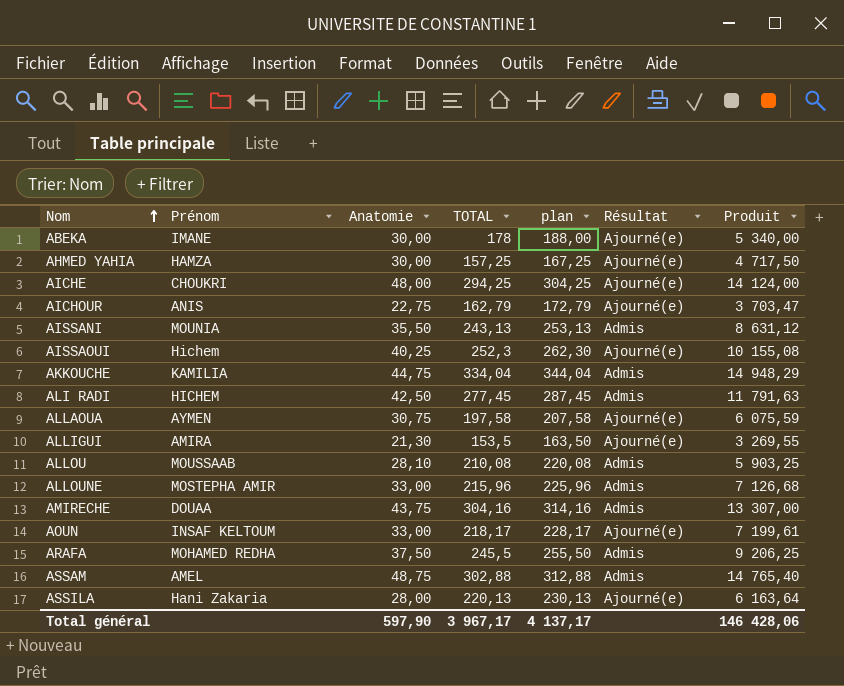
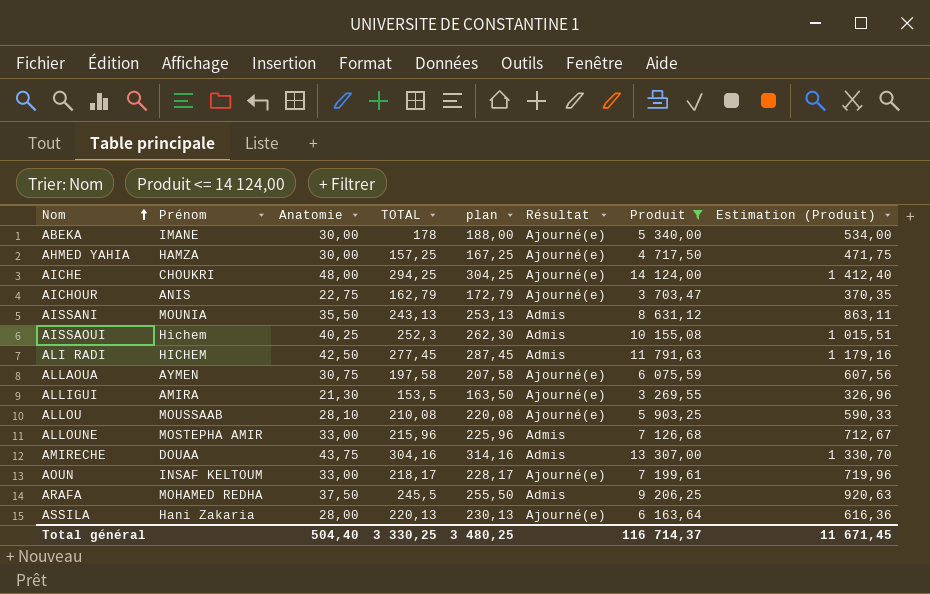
filter: none -> Produit <= 14 124,00
column Estimation (Produit) | formula: none -> [Produit] * 0,1
AISSAOUI | Résultat: Ajourné(e) -> Admis
ALLOU | Résultat: Admis -> Ajourné(e)
Total général | Anatomie: 597,90 -> 504,40
Total général | TOTAL: 3 967,17 -> 3 330,25
Total général | plan: 4 137,17 -> 3 480,25
Total général | Produit: 146 428,06 -> 116 714,37

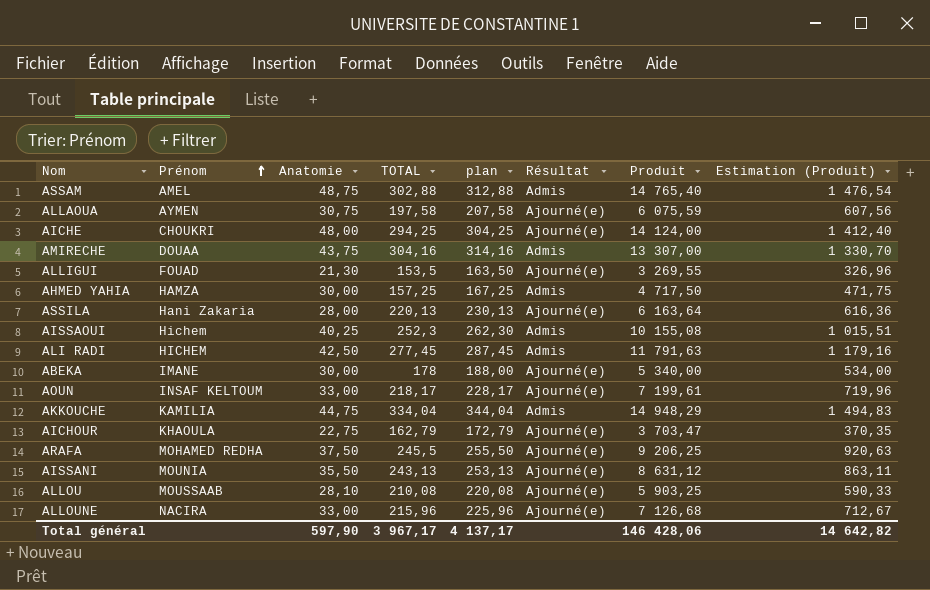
filter: Produit <= 14 124,00 -> none
row order: Nom ascending -> Prénom ascending
ALLIGUI | Prénom: AMIRA -> FOUAD
AHMED YAHIA | Résultat: Ajourné(e) -> Admis
AICHOUR | Prénom: ANIS -> KHAOULA
ARAFA | Résultat: Admis -> Ajourné(e)
AISSANI | Résultat: Admis -> Ajourné(e)
ALLOUNE | Prénom: MOSTEPHA AMIR -> NACIRA
ALLOUNE | Résultat: Admis -> Ajourné(e)
Total général | Anatomie: 504,40 -> 597,90
Total général | TOTAL: 3 330,25 -> 3 967,17
Total général | plan: 3 480,25 -> 4 137,17
Total général | Produit: 116 714,37 -> 146 428,06
Total général | Estimation (Produit): 11 671,45 -> 14 642,82

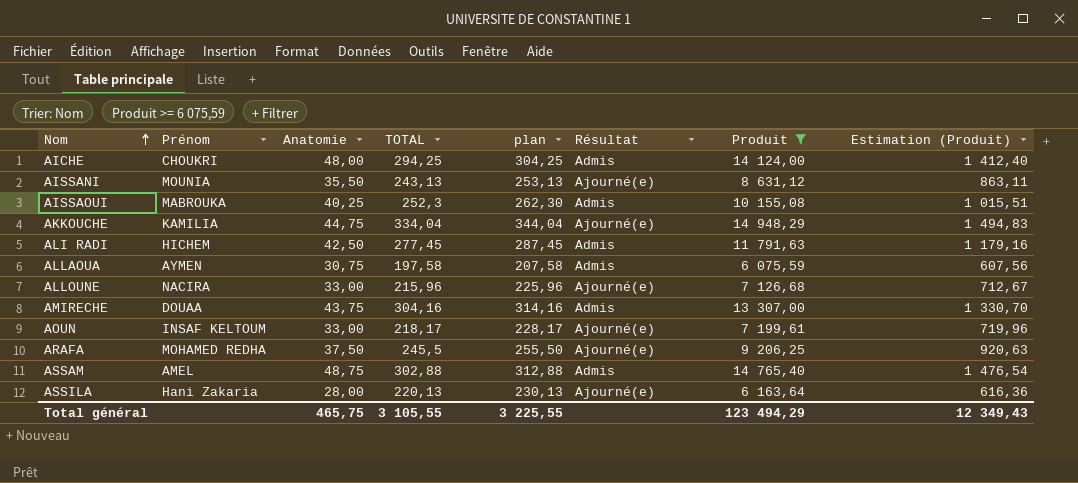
filter: none -> Produit >= 6 075,59
row order: Prénom ascending -> Nom ascending
AICHE | Résultat: Ajourné(e) -> Admis
AISSAOUI | Prénom: Hichem -> MABROUKA
AKKOUCHE | Résultat: Admis -> Ajourné(e)
ALLAOUA | Résultat: Ajourné(e) -> Admis
Total général | Anatomie: 597,90 -> 465,75
Total général | TOTAL: 3 967,17 -> 3 105,55
Total général | plan: 4 137,17 -> 3 225,55
Total général | Produit: 146 428,06 -> 123 494,29
Total général | Estimation (Produit): 14 642,82 -> 12 349,43

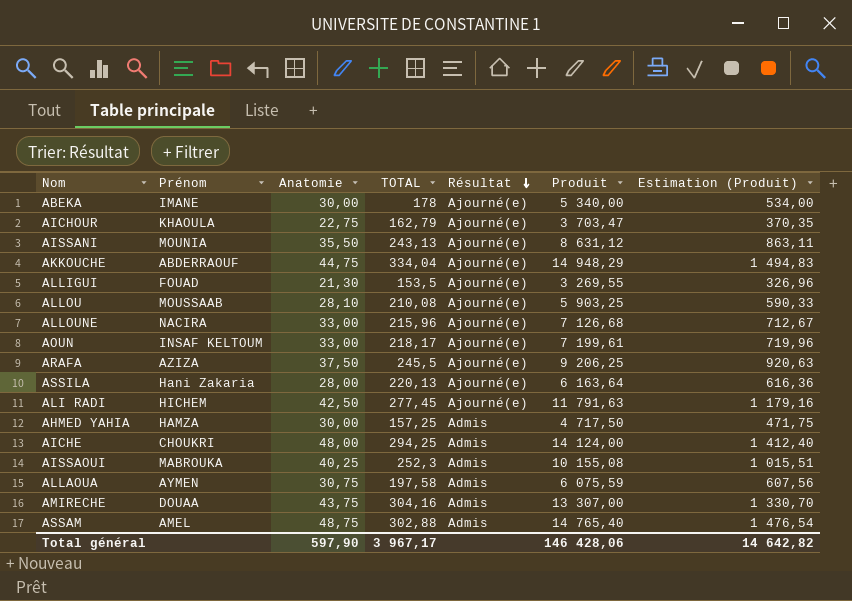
filter: Produit >= 6 075,59 -> none
row order: Nom ascending -> Résultat descending
column plan | formula: [TOTAL] + 10 -> none
AKKOUCHE | Prénom: KAMILIA -> ABDERRAOUF
ARAFA | Prénom: MOHAMED REDHA -> AZIZA
ALI RADI | Résultat: Admis -> Ajourné(e)
Total général | Anatomie: 465,75 -> 597,90
Total général | TOTAL: 3 105,55 -> 3 967,17
Total général | Produit: 123 494,29 -> 146 428,06
Total général | Estimation (Produit): 12 349,43 -> 14 642,82

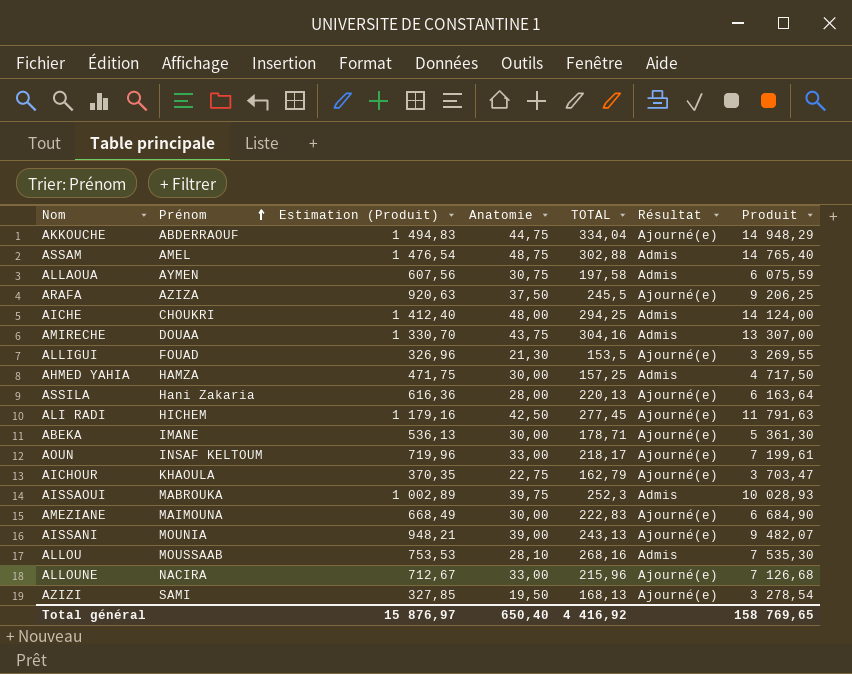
row order: Résultat descending -> Prénom ascending
column Estimation (Produit) | position: 7 -> 3
ABEKA | Estimation (Produit): 534,00 -> 536,13
ABEKA | TOTAL: 178 -> 178,71
ABEKA | Produit: 5 340,00 -> 5 361,30
AISSAOUI | Estimation (Produit): 1 015,51 -> 1 002,89
AISSAOUI | Anatomie: 40,25 -> 39,75
AISSAOUI | Produit: 10 155,08 -> 10 028,93
row AMEZIANE: none -> MAIMOUNA | 668,49 | 30,00 | 222,83 | Ajourné(e) | 6 684,90
AISSANI | Estimation (Produit): 863,11 -> 948,21
AISSANI | Anatomie: 35,50 -> 39,00
AISSANI | Produit: 8 631,12 -> 9 482,07
ALLOU | Estimation (Produit): 590,33 -> 753,53
ALLOU | TOTAL: 210,08 -> 268,16
ALLOU | Résultat: Ajourné(e) -> Admis
ALLOU | Produit: 5 903,25 -> 7 535,30
row AZIZI: none -> SAMI | 327,85 | 19,50 | 168,13 | Ajourné(e) | 3 278,54
Total général | Estimation (Produit): 14 642,82 -> 15 876,97
Total général | Anatomie: 597,90 -> 650,40
Total général | TOTAL: 3 967,17 -> 4 416,92
Total général | Produit: 146 428,06 -> 158 769,65

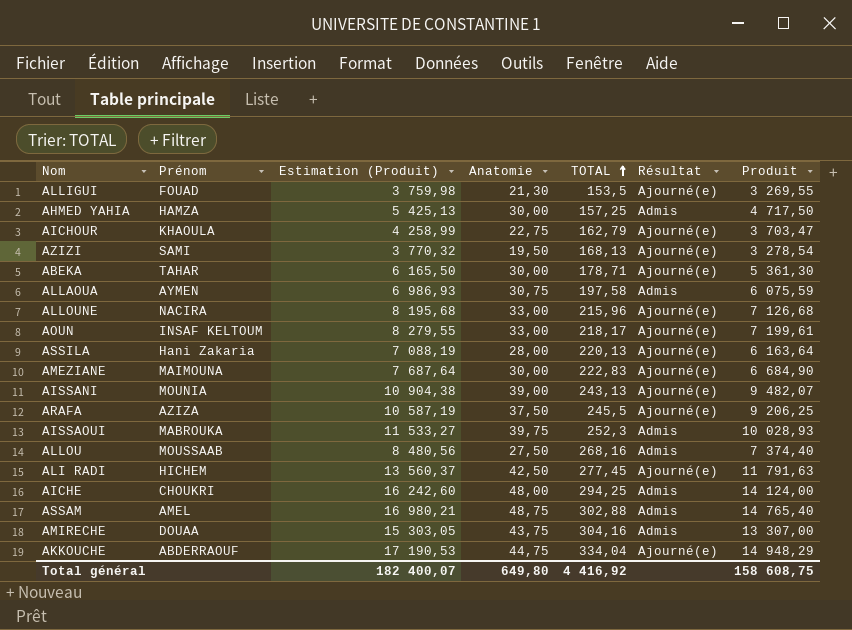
row order: Prénom ascending -> TOTAL ascending
column Estimation (Produit) | formula: [Produit] * 0,1 -> [Produit] * 1,15
ABEKA | Prénom: IMANE -> TAHAR
ALLOU | Anatomie: 28,10 -> 27,50
ALLOU | Produit: 7 535,30 -> 7 374,40
Total général | Estimation (Produit): 15 876,97 -> 182 400,07
Total général | Anatomie: 650,40 -> 649,80
Total général | Produit: 158 769,65 -> 158 608,75

